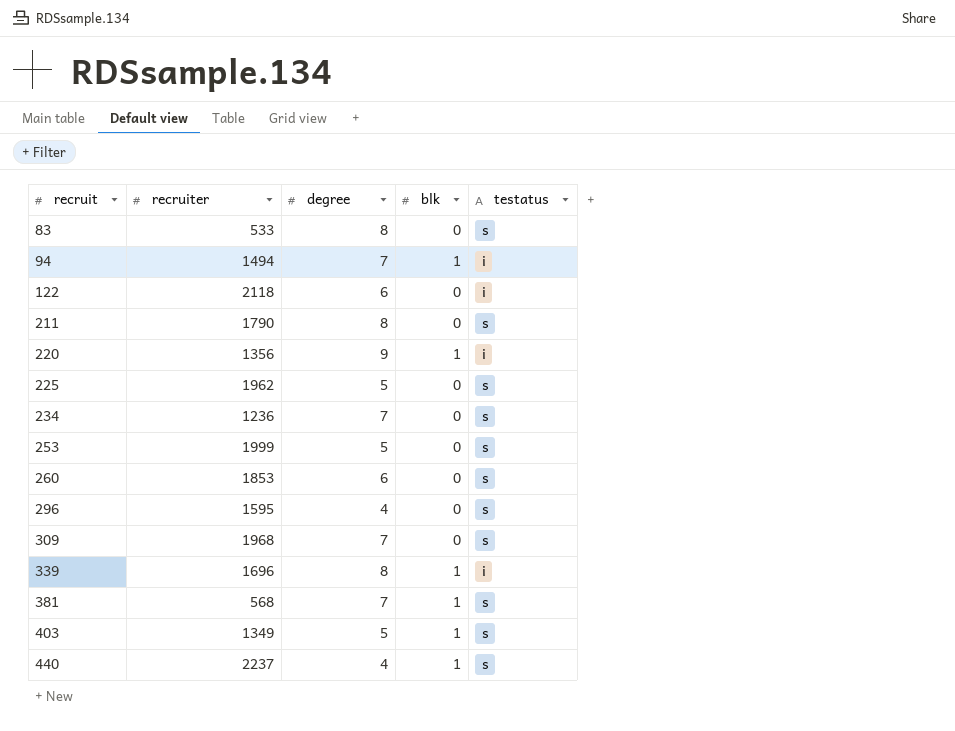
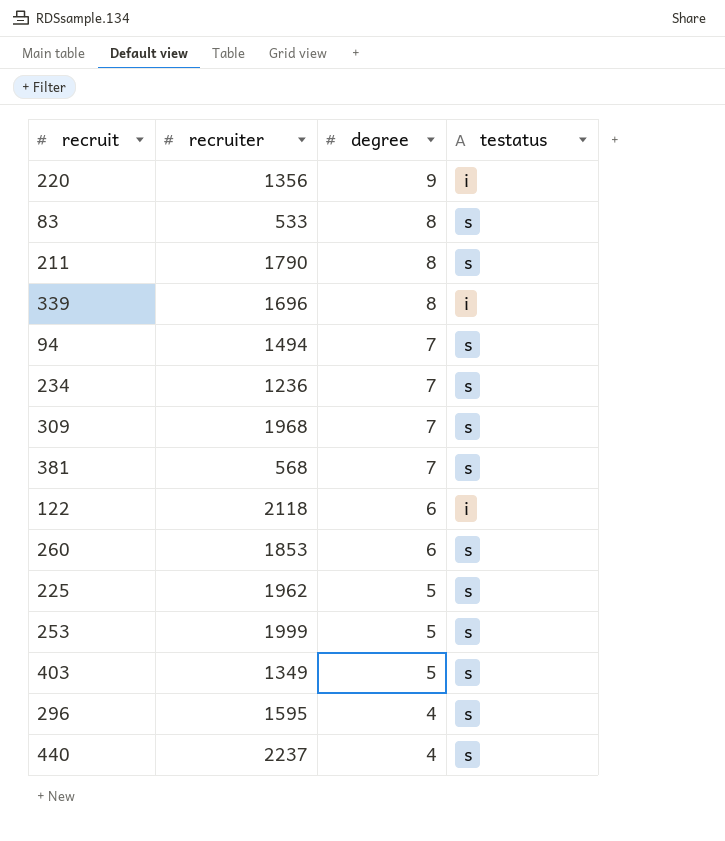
row order: recruit ascending -> degree descending
column blk | position: 4 -> none
94 | testatus: i -> s

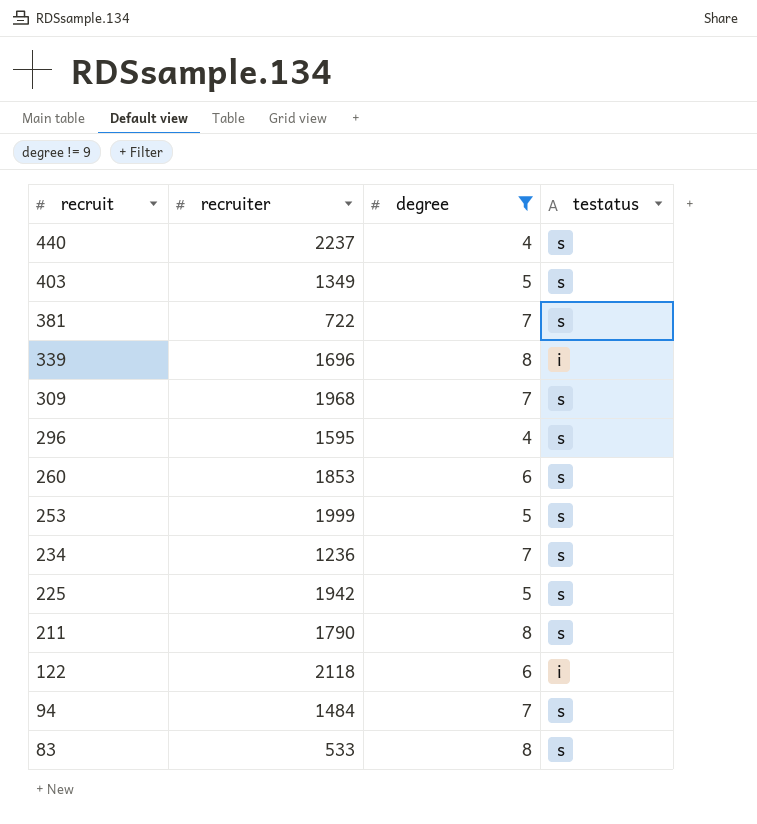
filter: none -> degree != 9
row order: degree descending -> recruit descending
381 | recruiter: 568 -> 722
225 | recruiter: 1962 -> 1942
94 | recruiter: 1494 -> 1484

